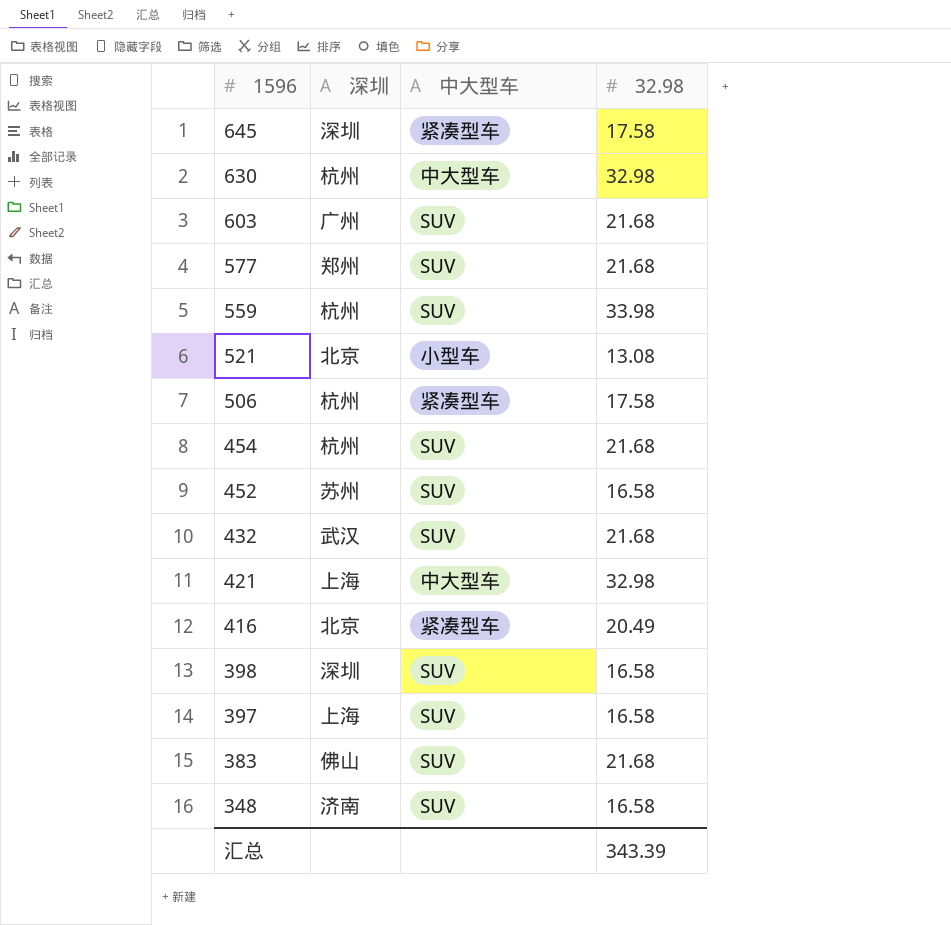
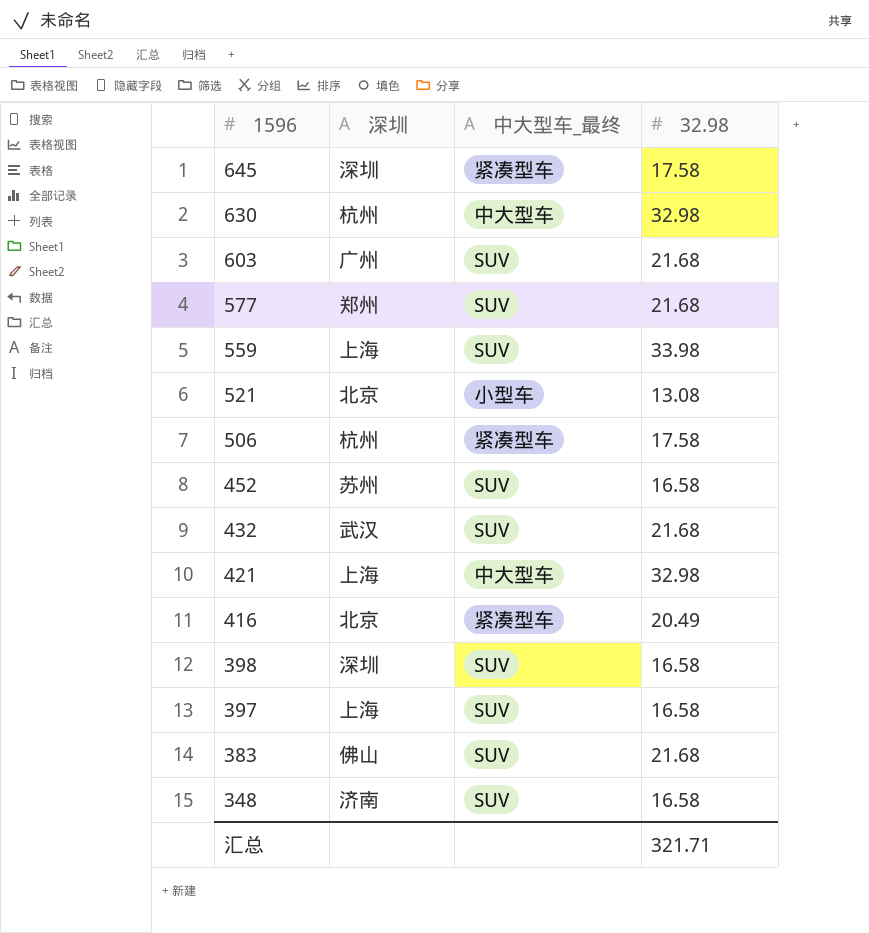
column name: 中大型车 -> 中大型车_最终
row 454: 杭州 | SUV | 21.68 -> none
559 | 深圳: 杭州 -> 上海
汇总 | 32.98: 343.39 -> 321.71

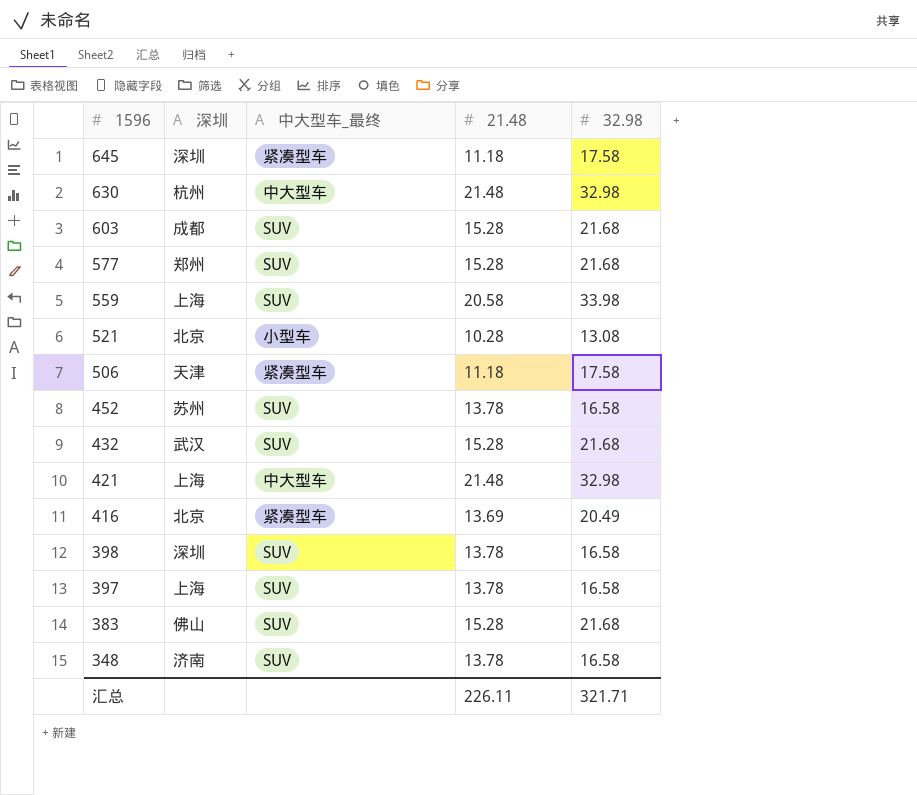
column 21.48 | position: none -> 4
603 | 深圳: 广州 -> 成都
506 | 深圳: 杭州 -> 天津

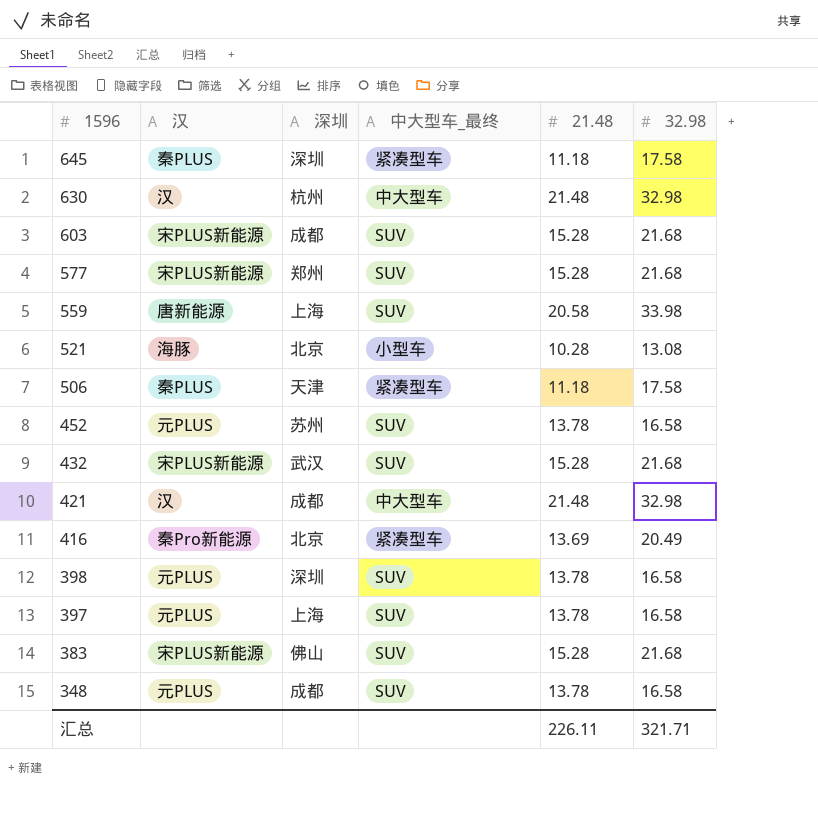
column 汉 | position: none -> 2
421 | 深圳: 上海 -> 成都
348 | 深圳: 济南 -> 成都

